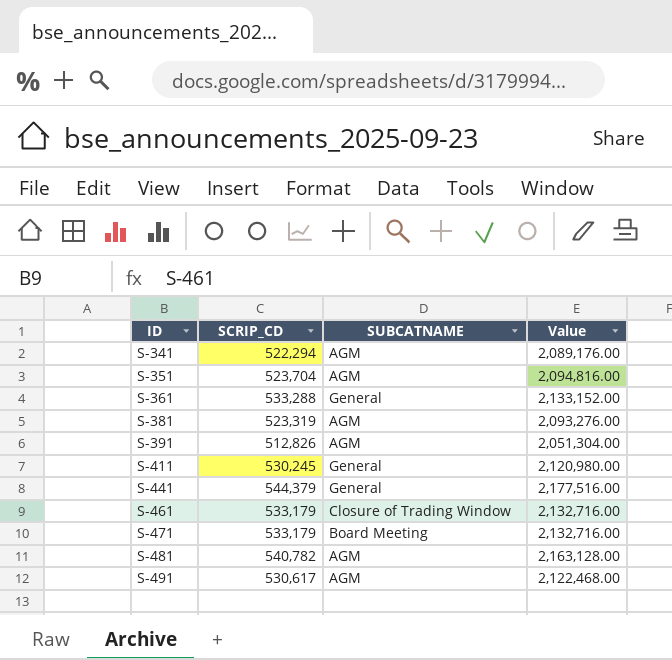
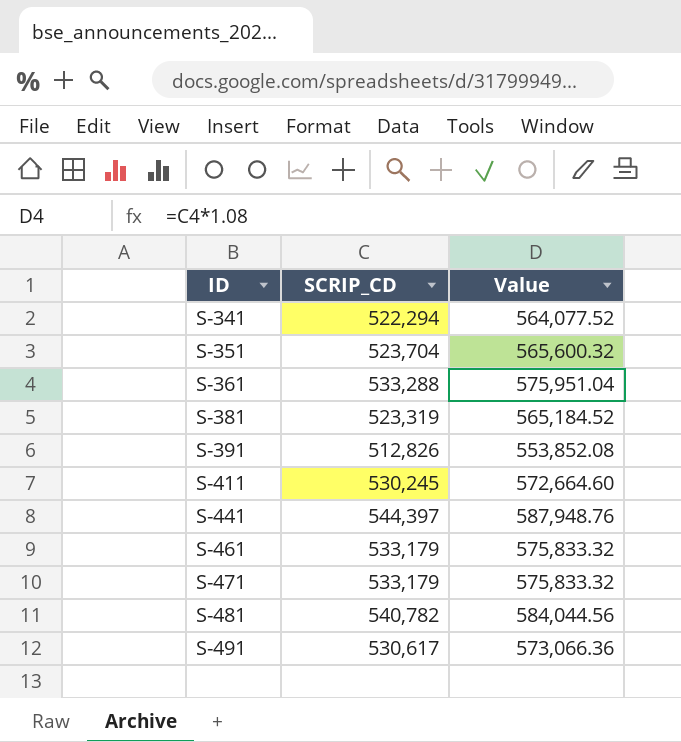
column SUBCATNAME | position: 3 -> none
column Value | formula: [SCRIP_CD] * 4 -> [SCRIP_CD] * 1.08
S-441 | SCRIP_CD: 544,379 -> 544,397

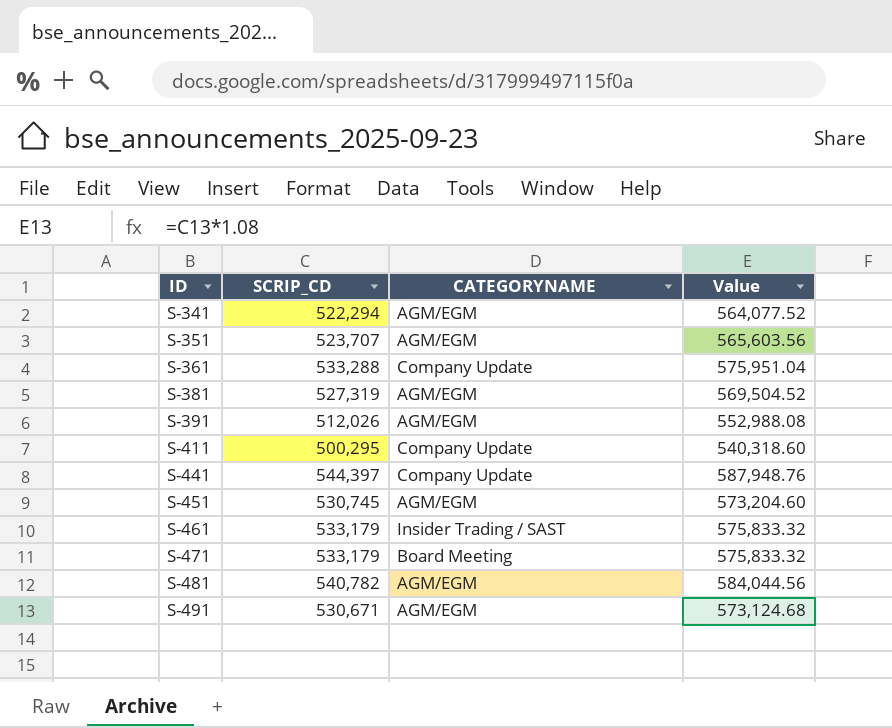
column CATEGORYNAME | position: none -> 3
S-351 | SCRIP_CD: 523,704 -> 523,707
S-351 | Value: 565,600.32 -> 565,603.56
S-381 | SCRIP_CD: 523,319 -> 527,319
S-381 | Value: 565,184.52 -> 569,504.52
S-391 | SCRIP_CD: 512,826 -> 512,026
S-391 | Value: 553,852.08 -> 552,988.08
S-411 | SCRIP_CD: 530,245 -> 500,295
S-411 | Value: 572,664.60 -> 540,318.60
row S-451: none -> 530,745 | AGM/EGM | 573,204.60
S-491 | SCRIP_CD: 530,617 -> 530,671
S-491 | Value: 573,066.36 -> 573,124.68

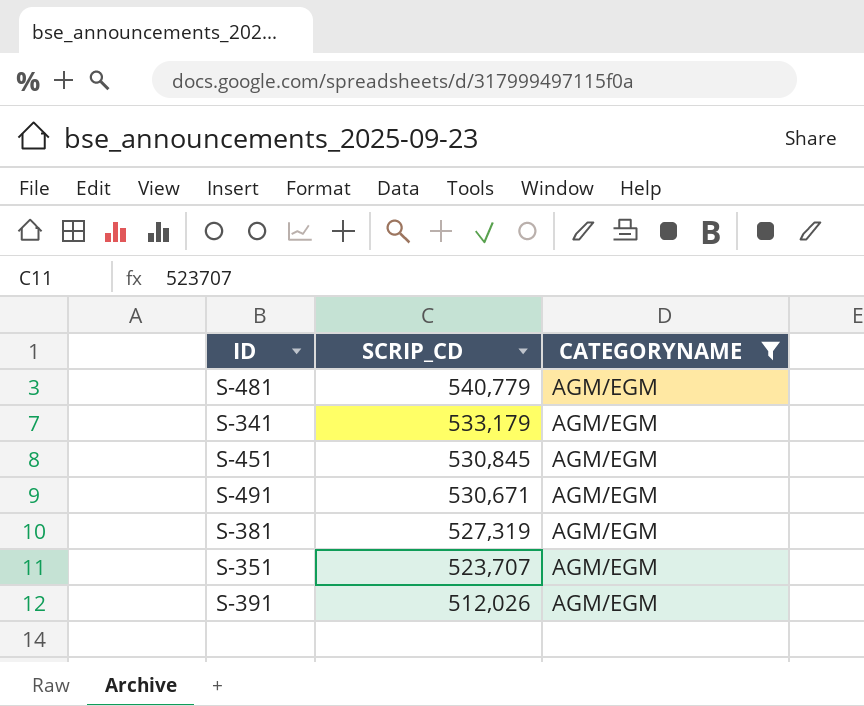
filter: none -> CATEGORYNAME = AGM/EGM
row order: ID ascending -> SCRIP_CD descending
column Value | formula: [SCRIP_CD] * 1.08 -> none
S-481 | SCRIP_CD: 540,782 -> 540,779
S-341 | SCRIP_CD: 522,294 -> 533,179
S-451 | SCRIP_CD: 530,745 -> 530,845

